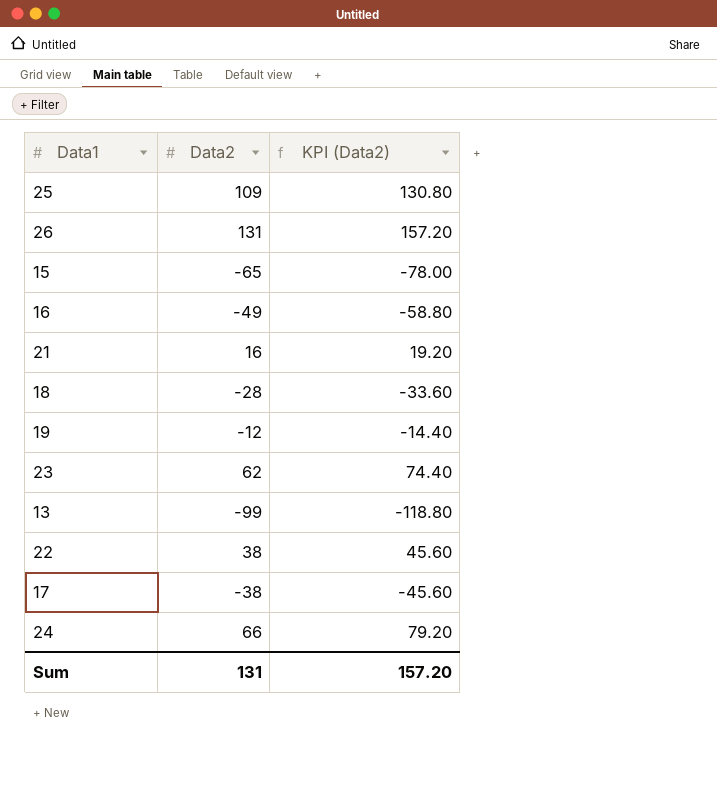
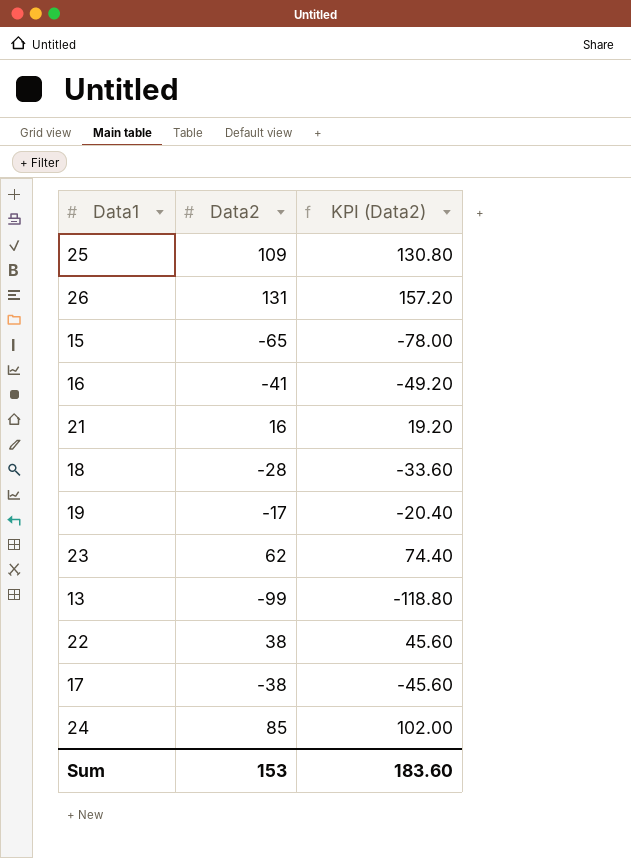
16 | Data2: -49 -> -41
16 | KPI (Data2): -58.80 -> -49.20
19 | Data2: -12 -> -17
19 | KPI (Data2): -14.40 -> -20.40
24 | Data2: 66 -> 85
24 | KPI (Data2): 79.20 -> 102.00
Sum | Data2: 131 -> 153
Sum | KPI (Data2): 157.20 -> 183.60

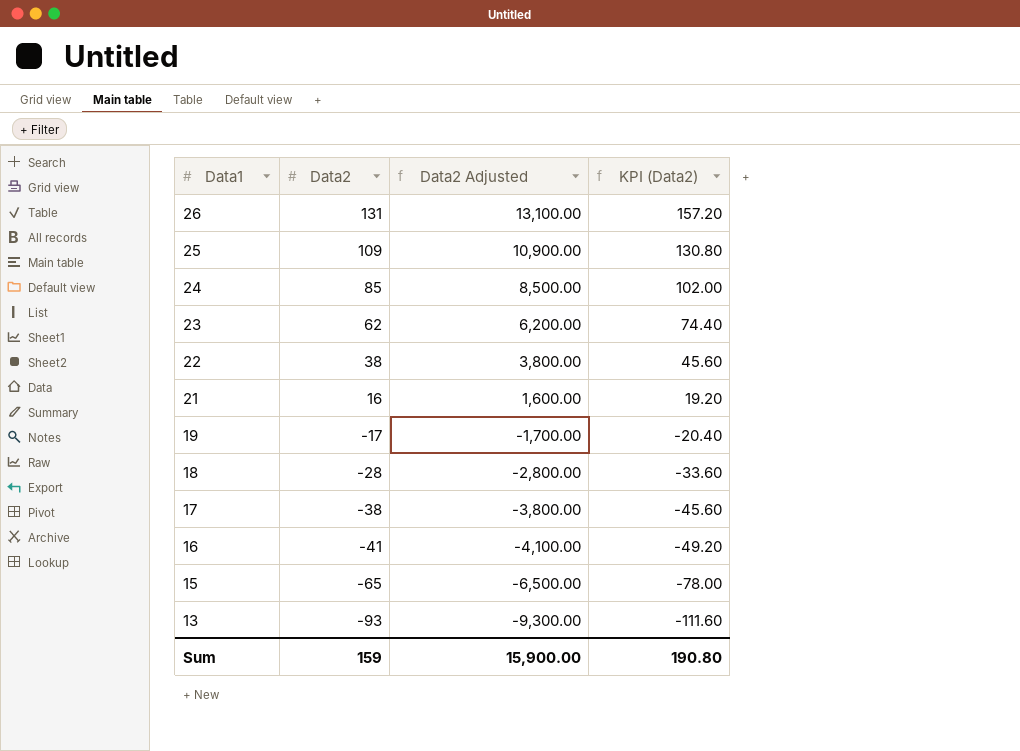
row order: none -> Data1 descending
column Data2 Adjusted | formula: none -> [Data2] * 100
13 | Data2: -99 -> -93
13 | KPI (Data2): -118.80 -> -111.60
Sum | Data2: 153 -> 159
Sum | KPI (Data2): 183.60 -> 190.80

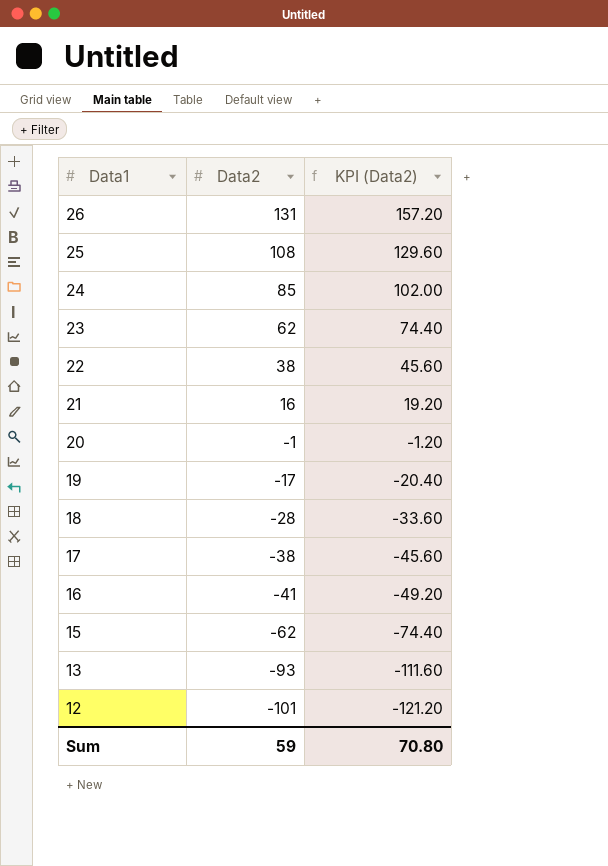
column Data2 Adjusted | formula: [Data2] * 100 -> none
25 | Data2: 109 -> 108
25 | KPI (Data2): 130.80 -> 129.60
row 20: none -> -1 | -1.20
15 | Data2: -65 -> -62
15 | KPI (Data2): -78.00 -> -74.40
row 12: none -> -101 | -121.20
Sum | Data2: 159 -> 59
Sum | KPI (Data2): 190.80 -> 70.80

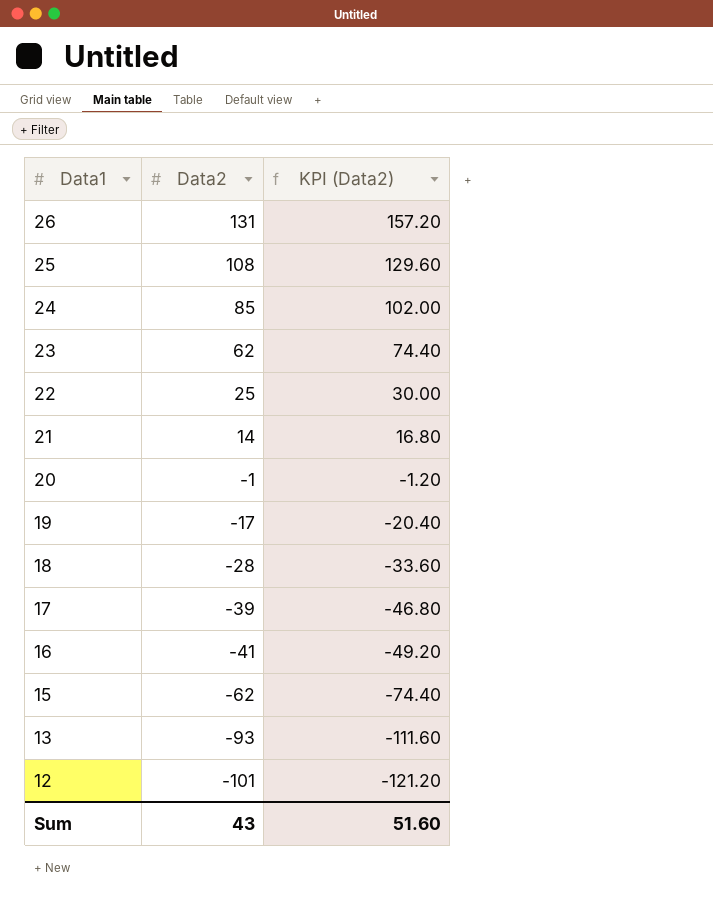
22 | Data2: 38 -> 25
22 | KPI (Data2): 45.60 -> 30.00
21 | Data2: 16 -> 14
21 | KPI (Data2): 19.20 -> 16.80
17 | Data2: -38 -> -39
17 | KPI (Data2): -45.60 -> -46.80
Sum | Data2: 59 -> 43
Sum | KPI (Data2): 70.80 -> 51.60

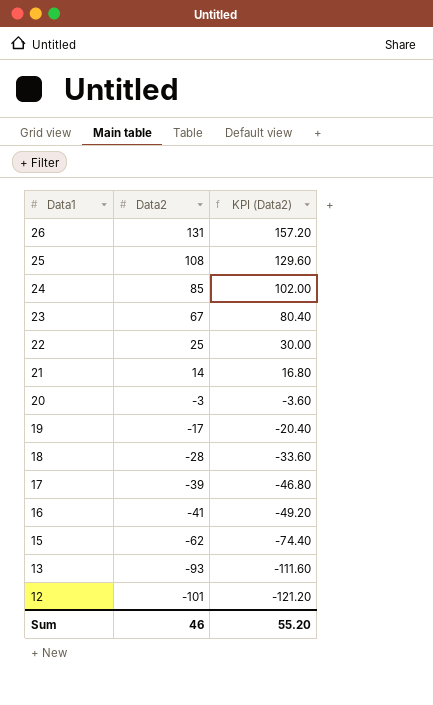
23 | Data2: 62 -> 67
23 | KPI (Data2): 74.40 -> 80.40
20 | Data2: -1 -> -3
20 | KPI (Data2): -1.20 -> -3.60
Sum | Data2: 43 -> 46
Sum | KPI (Data2): 51.60 -> 55.20

